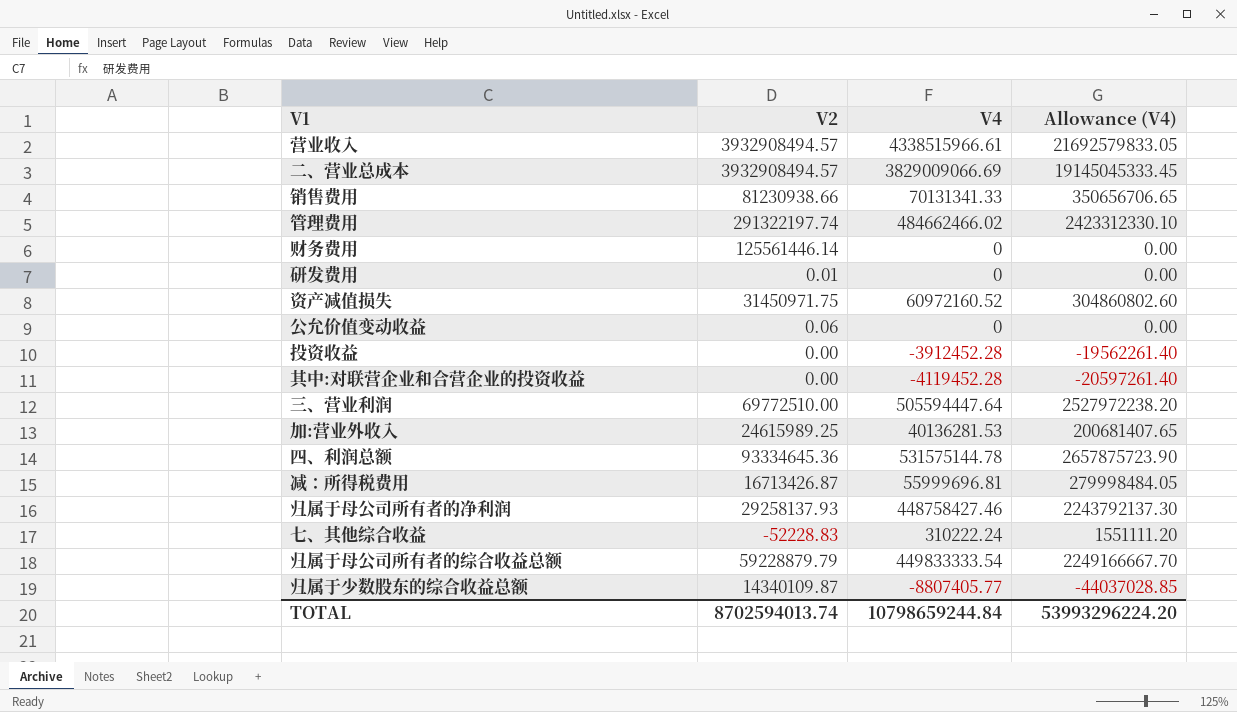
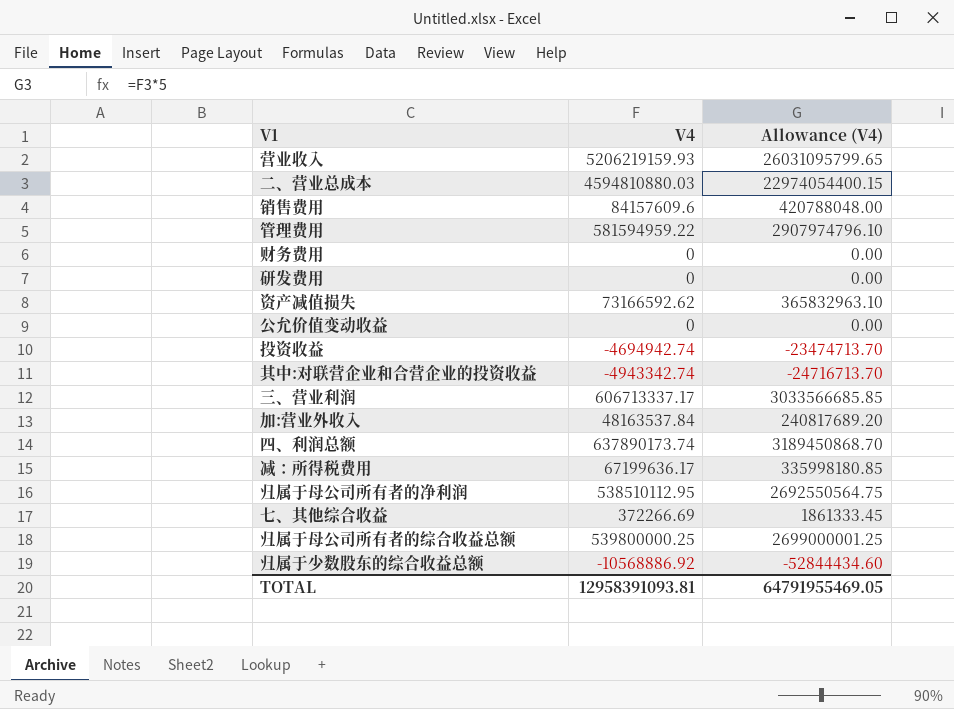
column V2 | position: 2 -> none
营业收入 | V4: 4338515966.61 -> 5206219159.93
营业收入 | Allowance (V4): 21692579833.05 -> 26031095799.65
二、营业总成本 | V4: 3829009066.69 -> 4594810880.03
二、营业总成本 | Allowance (V4): 19145045333.45 -> 22974054400.15
销售费用 | V4: 70131341.33 -> 84157609.6
销售费用 | Allowance (V4): 350656706.65 -> 420788048.00
管理费用 | V4: 484662466.02 -> 581594959.22
管理费用 | Allowance (V4): 2423312330.10 -> 2907974796.10
资产减值损失 | V4: 60972160.52 -> 73166592.62
资产减值损失 | Allowance (V4): 304860802.60 -> 365832963.10
投资收益 | V4: -3912452.28 -> -4694942.74
投资收益 | Allowance (V4): -19562261.40 -> -23474713.70
其中:对联营企业和合营企业的投资收益 | V4: -4119452.28 -> -4943342.74
其中:对联营企业和合营企业的投资收益 | Allowance (V4): -20597261.40 -> -24716713.70
三、营业利润 | V4: 505594447.64 -> 606713337.17
三、营业利润 | Allowance (V4): 2527972238.20 -> 3033566685.85
加:营业外收入 | V4: 40136281.53 -> 48163537.84
加:营业外收入 | Allowance (V4): 200681407.65 -> 240817689.20
四、利润总额 | V4: 531575144.78 -> 637890173.74
四、利润总额 | Allowance (V4): 2657875723.90 -> 3189450868.70
减：所得税费用 | V4: 55999696.81 -> 67199636.17
减：所得税费用 | Allowance (V4): 279998484.05 -> 335998180.85
归属于母公司所有者的净利润 | V4: 448758427.46 -> 538510112.95
归属于母公司所有者的净利润 | Allowance (V4): 2243792137.30 -> 2692550564.75
七、其他综合收益 | V4: 310222.24 -> 372266.69
七、其他综合收益 | Allowance (V4): 1551111.20 -> 1861333.45
归属于母公司所有者的综合收益总额 | V4: 449833333.54 -> 539800000.25
归属于母公司所有者的综合收益总额 | Allowance (V4): 2249166667.70 -> 2699000001.25
归属于少数股东的综合收益总额 | V4: -8807405.77 -> -10568886.92
归属于少数股东的综合收益总额 | Allowance (V4): -44037028.85 -> -52844434.60
TOTAL | V4: 10798659244.84 -> 12958391093.81
TOTAL | Allowance (V4): 53993296224.20 -> 64791955469.05

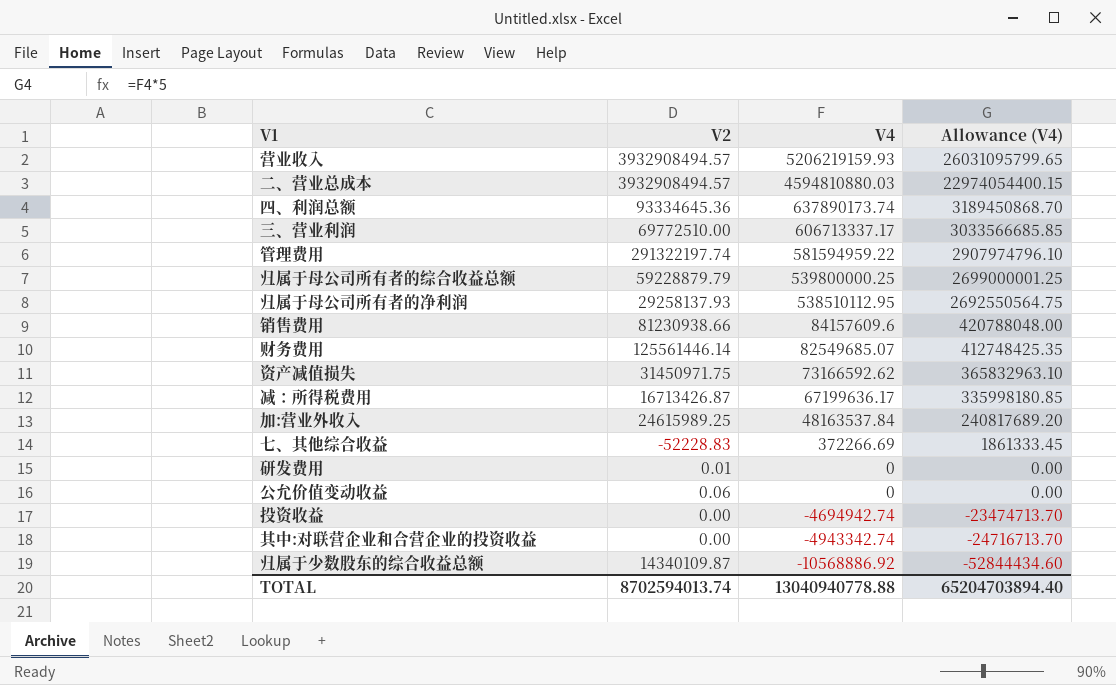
row order: none -> V4 descending
column V2 | position: none -> 2
财务费用 | V4: 0 -> 82549685.07
财务费用 | Allowance (V4): 0.00 -> 412748425.35
TOTAL | V4: 12958391093.81 -> 13040940778.88
TOTAL | Allowance (V4): 64791955469.05 -> 65204703894.40

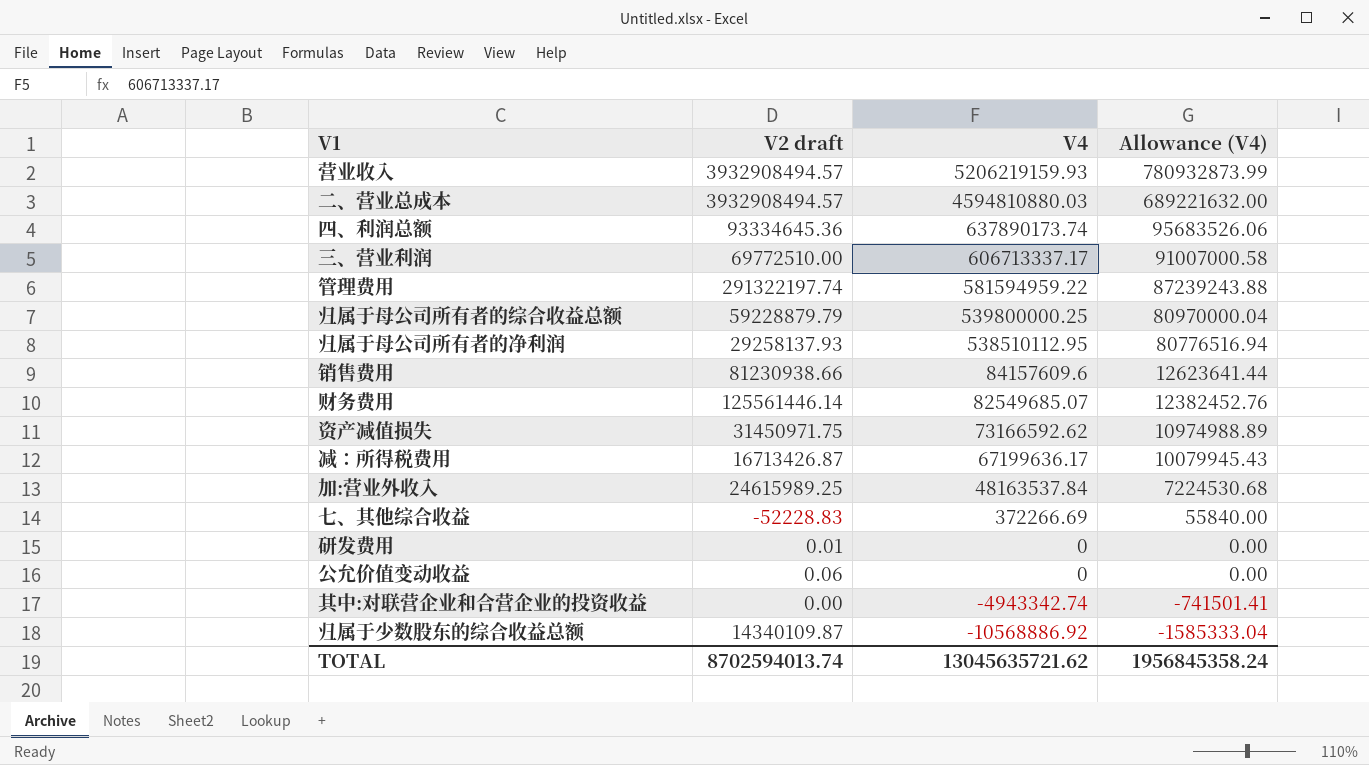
column name: V2 -> V2 draft
column Allowance (V4) | formula: [V4] * 5 -> [V4] * 0.15
row 投资收益: 0.00 | -4694942.74 | -23474713.70 -> none
TOTAL | V4: 13040940778.88 -> 13045635721.62
TOTAL | Allowance (V4): 65204703894.40 -> 1956845358.24

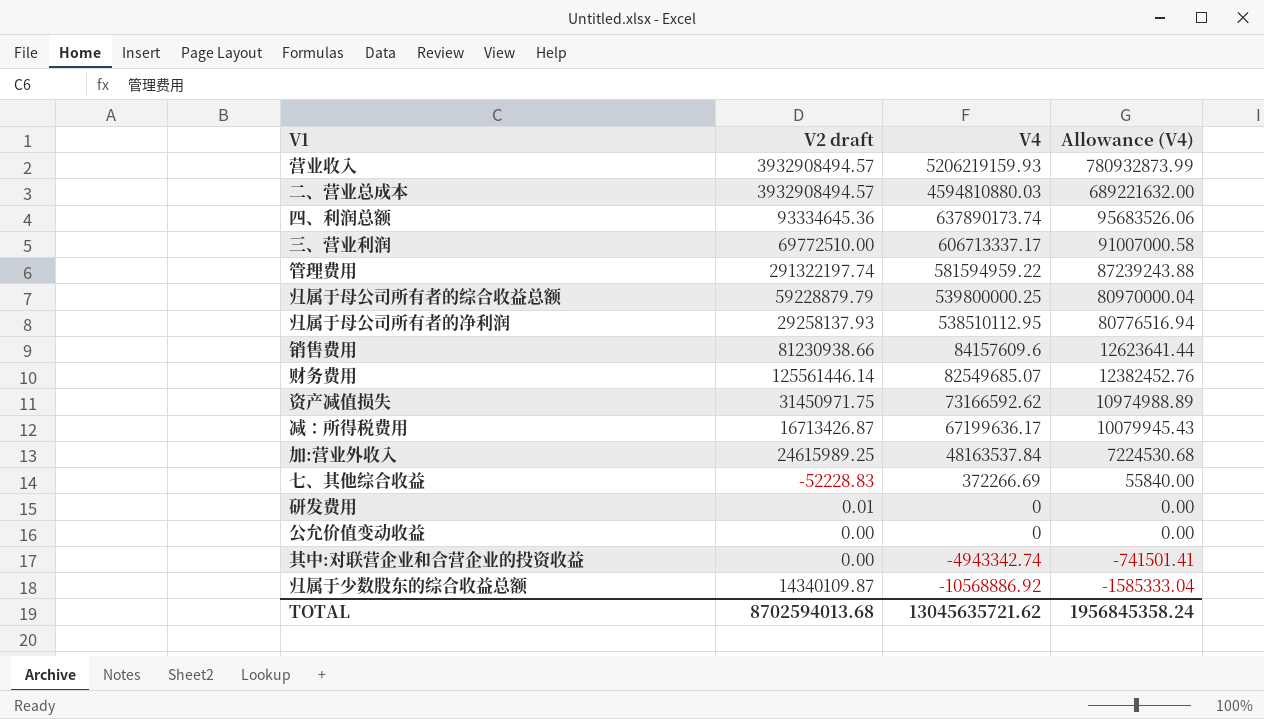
公允价值变动收益 | V2 draft: 0.06 -> 0.00
TOTAL | V2 draft: 8702594013.74 -> 8702594013.68

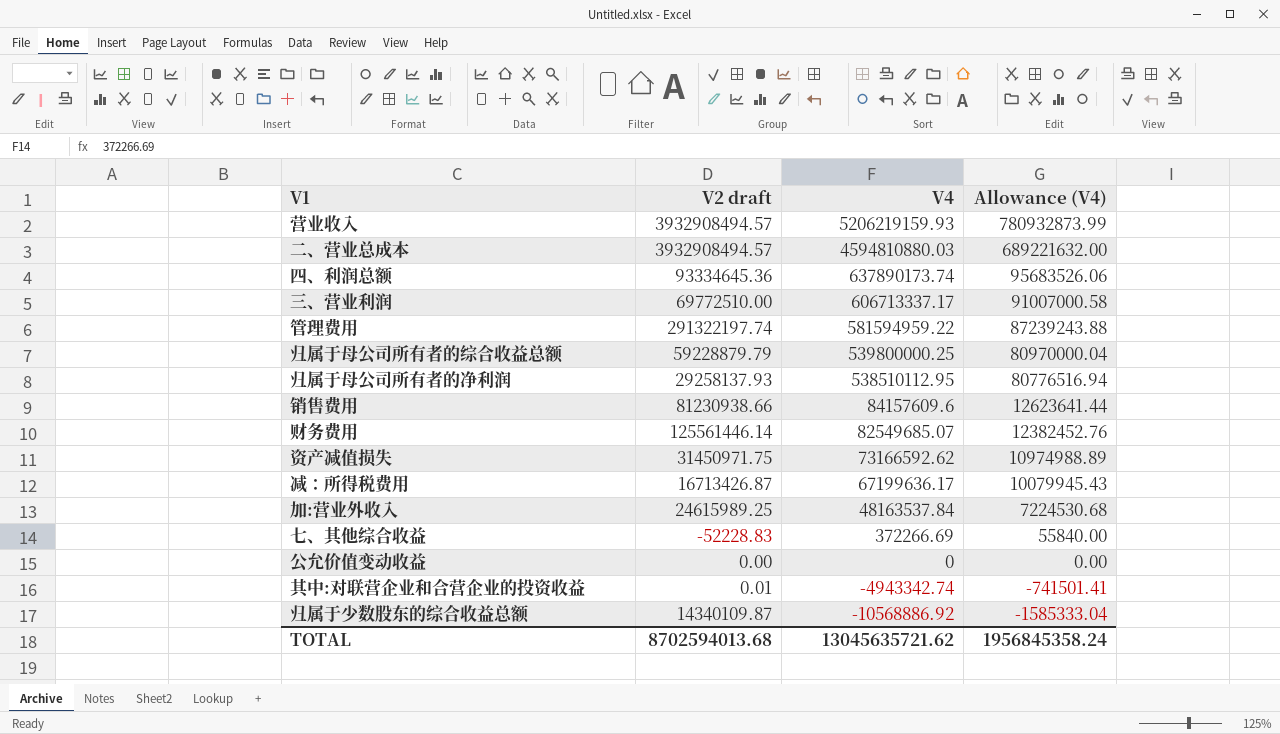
row 研发费用: 0.01 | 0 | 0.00 -> none
其中:对联营企业和合营企业的投资收益 | V2 draft: 0.00 -> 0.01

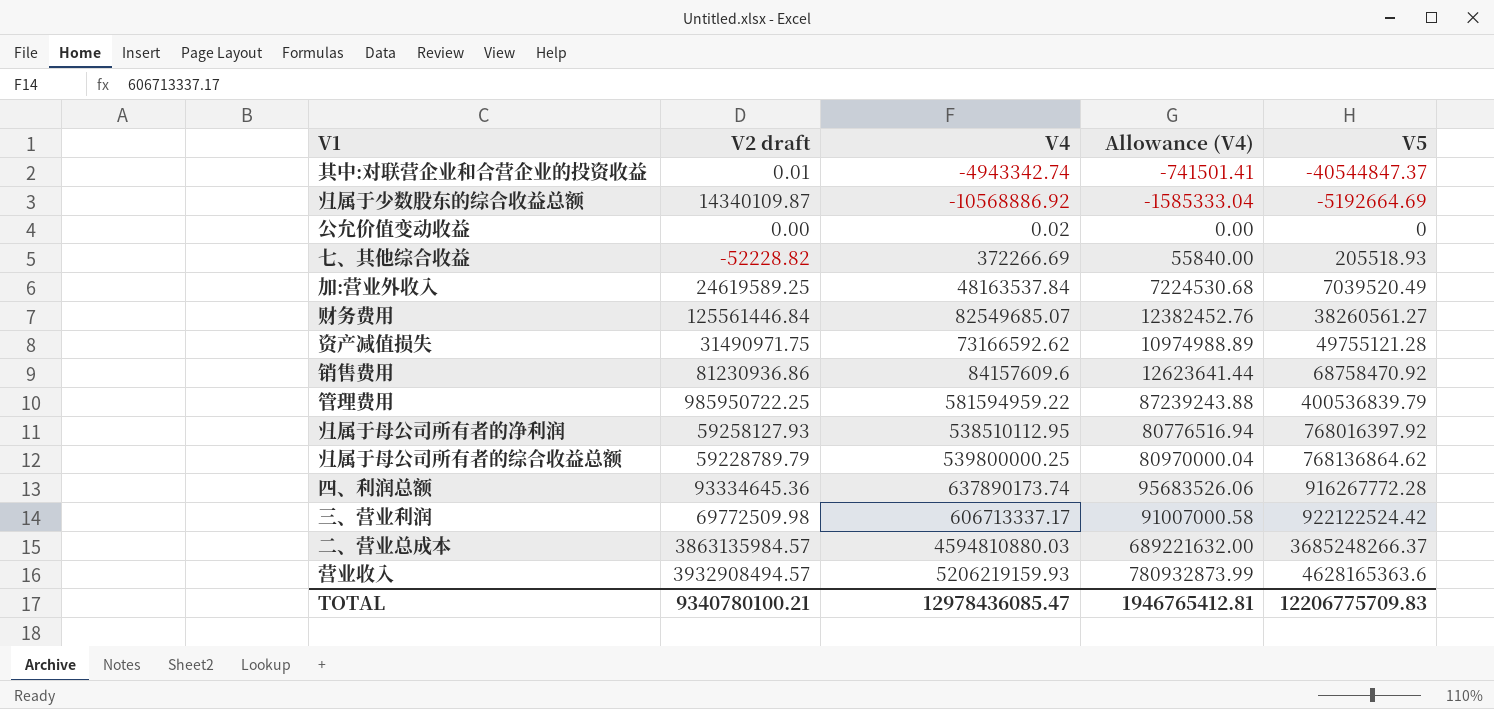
row order: V4 descending -> V5 ascending
column V5 | position: none -> 5
row 减：所得税费用: 16713426.87 | 67199636.17 | 10079945.43 -> none
公允价值变动收益 | V4: 0 -> 0.02
七、其他综合收益 | V2 draft: -52228.83 -> -52228.82
加:营业外收入 | V2 draft: 24615989.25 -> 24619589.25
财务费用 | V2 draft: 125561446.14 -> 125561446.84
资产减值损失 | V2 draft: 31450971.75 -> 31490971.75
销售费用 | V2 draft: 81230938.66 -> 81230936.86
管理费用 | V2 draft: 291322197.74 -> 985950722.25
归属于母公司所有者的净利润 | V2 draft: 29258137.93 -> 59258127.93
归属于母公司所有者的综合收益总额 | V2 draft: 59228879.79 -> 59228789.79
三、营业利润 | V2 draft: 69772510.00 -> 69772509.98
二、营业总成本 | V2 draft: 3932908494.57 -> 3863135984.57
TOTAL | V2 draft: 8702594013.68 -> 9340780100.21
TOTAL | V4: 13045635721.62 -> 12978436085.47
TOTAL | Allowance (V4): 1956845358.24 -> 1946765412.81

